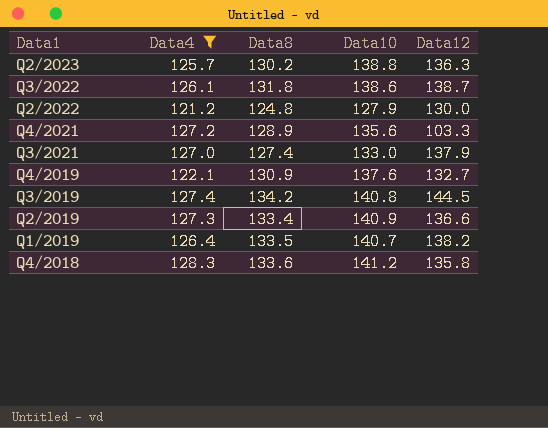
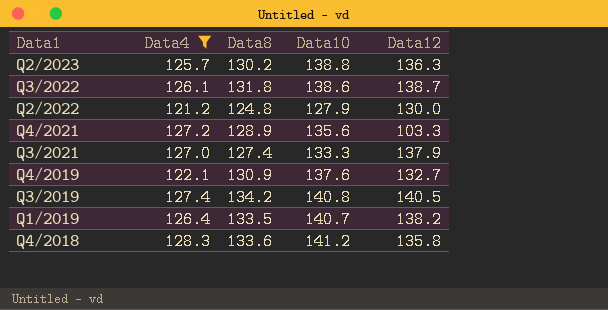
row Q2/2019: 127.3 | 133.4 | 140.9 | 136.6 -> none
Q3/2021 | Data10: 133.0 -> 133.3
Q3/2019 | Data12: 144.5 -> 140.5

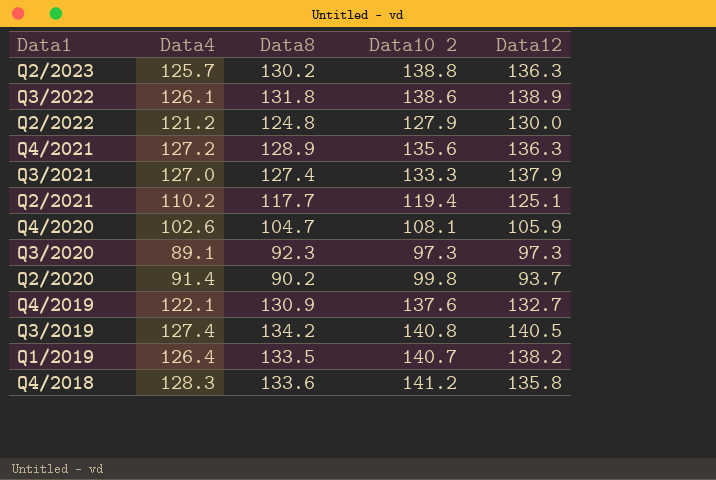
filter: Data4 >= 121.2 -> none
column name: Data10 -> Data10 2
Q3/2022 | Data12: 138.7 -> 138.9
Q4/2021 | Data12: 103.3 -> 136.3

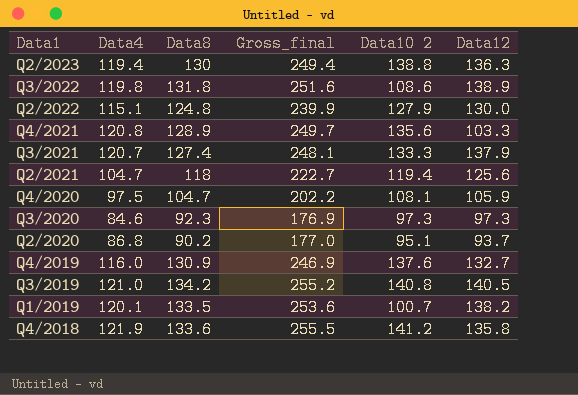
column Gross_final | formula: none -> [Data4] + [Data8]
Q2/2023 | Data4: 125.7 -> 119.4
Q2/2023 | Data8: 130.2 -> 130
Q3/2022 | Data4: 126.1 -> 119.8
Q3/2022 | Data10 2: 138.6 -> 108.6
Q2/2022 | Data4: 121.2 -> 115.1
Q4/2021 | Data4: 127.2 -> 120.8
Q4/2021 | Data12: 136.3 -> 103.3
Q3/2021 | Data4: 127.0 -> 120.7
Q2/2021 | Data4: 110.2 -> 104.7
Q2/2021 | Data8: 117.7 -> 118
Q2/2021 | Data12: 125.1 -> 125.6
Q4/2020 | Data4: 102.6 -> 97.5
Q3/2020 | Data4: 89.1 -> 84.6
Q2/2020 | Data4: 91.4 -> 86.8
Q2/2020 | Data10 2: 99.8 -> 95.1
Q4/2019 | Data4: 122.1 -> 116.0
Q3/2019 | Data4: 127.4 -> 121.0
Q1/2019 | Data4: 126.4 -> 120.1
Q1/2019 | Data10 2: 140.7 -> 100.7
Q4/2018 | Data4: 128.3 -> 121.9

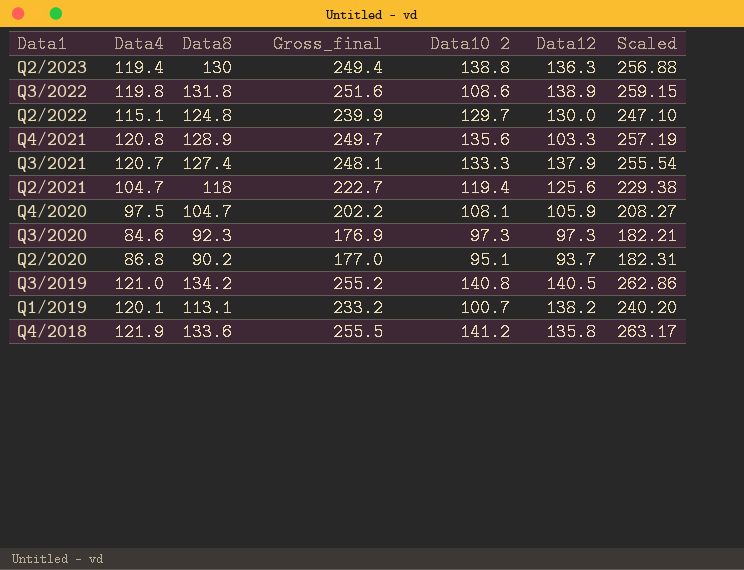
column Scaled | formula: none -> [Gross_final] * 1.03
row Q4/2019: 116.0 | 130.9 | 246.9 | 137.6 | 132.7 -> none
Q2/2022 | Data10 2: 127.9 -> 129.7
Q1/2019 | Data8: 133.5 -> 113.1
Q1/2019 | Gross_final: 253.6 -> 233.2

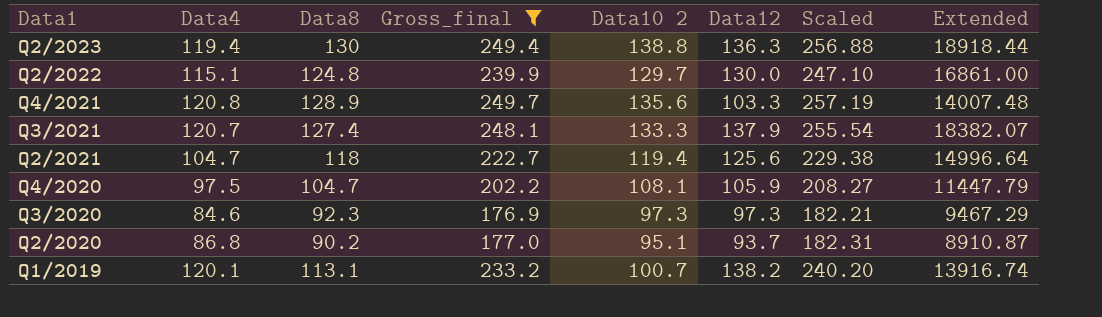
filter: none -> Gross_final <= 249.7
column Extended | formula: none -> [Data10 2] * [Data12]

